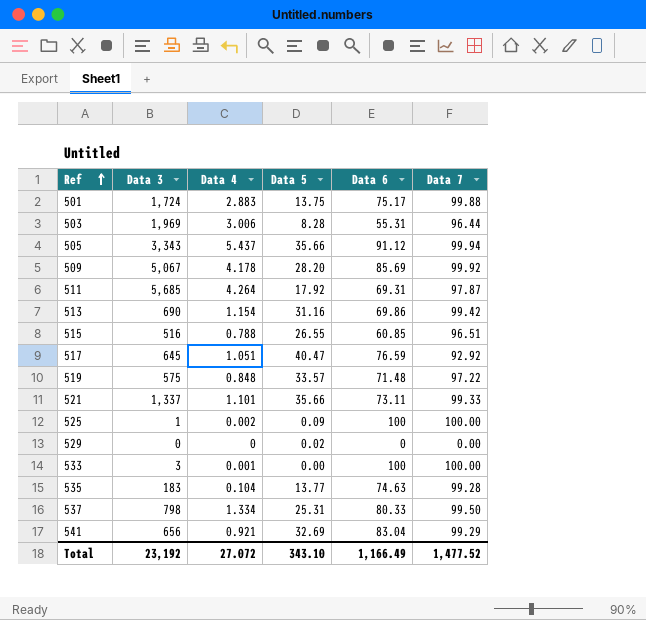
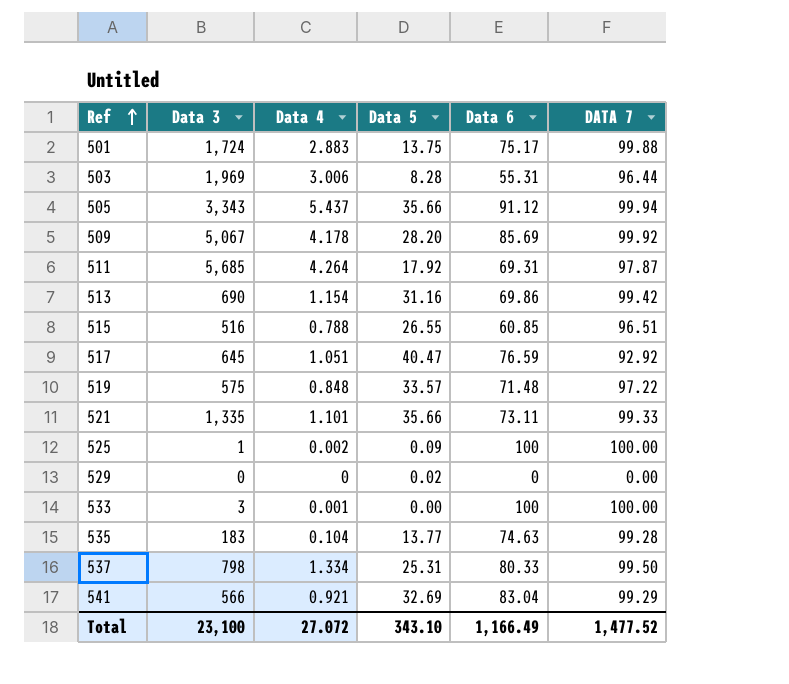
column name: Data 7 -> DATA 7
521 | Data 3: 1,337 -> 1,335
541 | Data 3: 656 -> 566
Total | Data 3: 23,192 -> 23,100

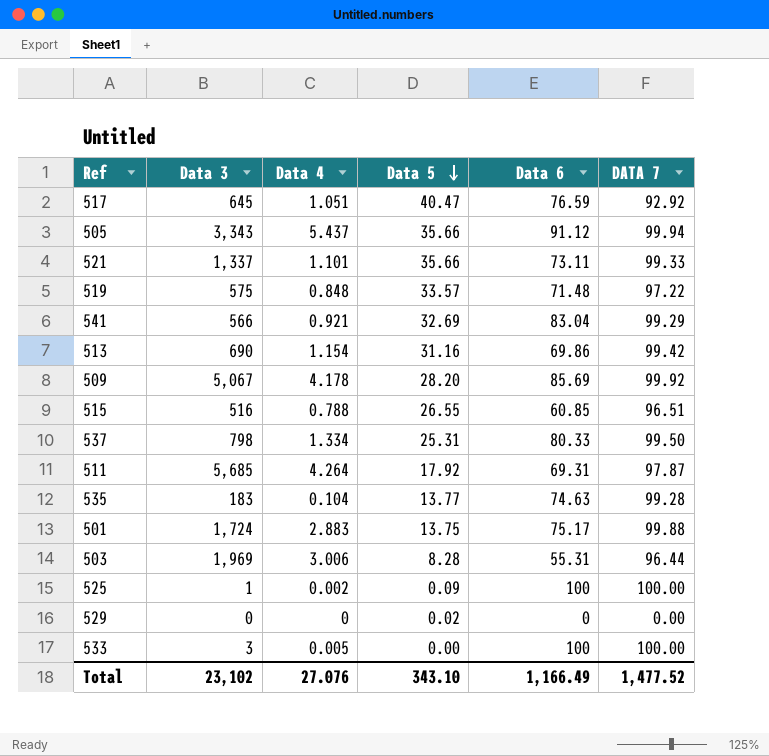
row order: Ref ascending -> Data 5 descending
521 | Data 3: 1,335 -> 1,337
533 | Data 4: 0.001 -> 0.005
Total | Data 3: 23,100 -> 23,102
Total | Data 4: 27.072 -> 27.076

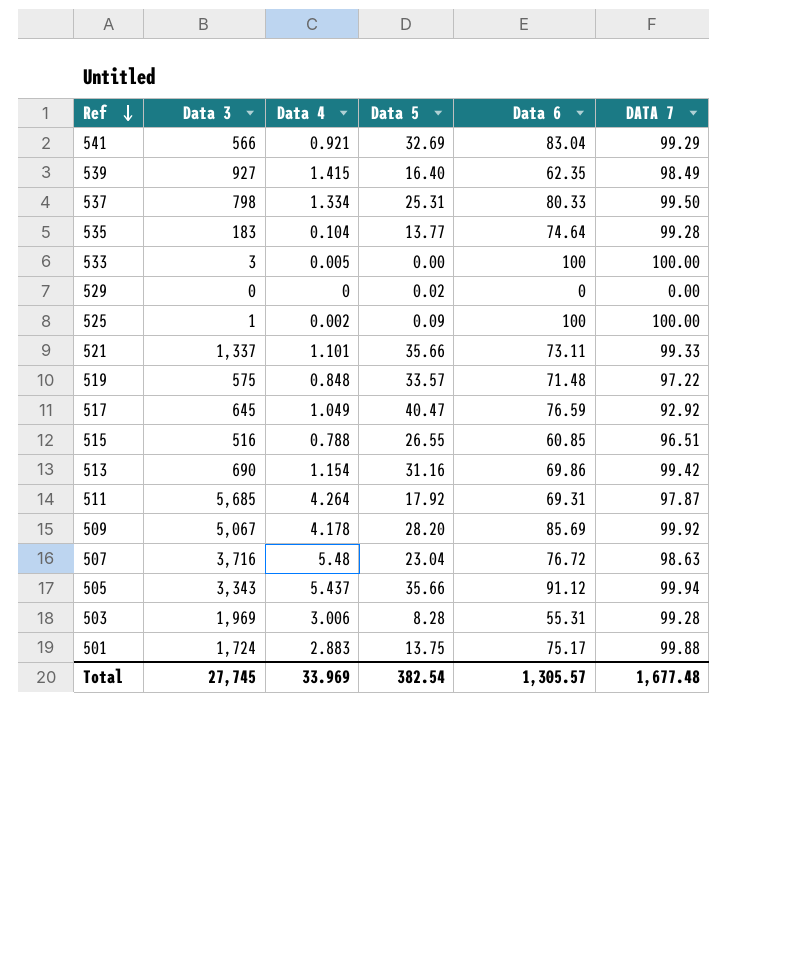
row order: Data 5 descending -> Ref descending
row 539: none -> 927 | 1.415 | 16.40 | 62.35 | 98.49
535 | Data 6: 74.63 -> 74.64
517 | Data 4: 1.051 -> 1.049
row 507: none -> 3,716 | 5.48 | 23.04 | 76.72 | 98.63
503 | DATA 7: 96.44 -> 99.28
Total | Data 3: 23,102 -> 27,745
Total | Data 4: 27.076 -> 33.969
Total | Data 5: 343.10 -> 382.54
Total | Data 6: 1,166.49 -> 1,305.57
Total | DATA 7: 1,477.52 -> 1,677.48

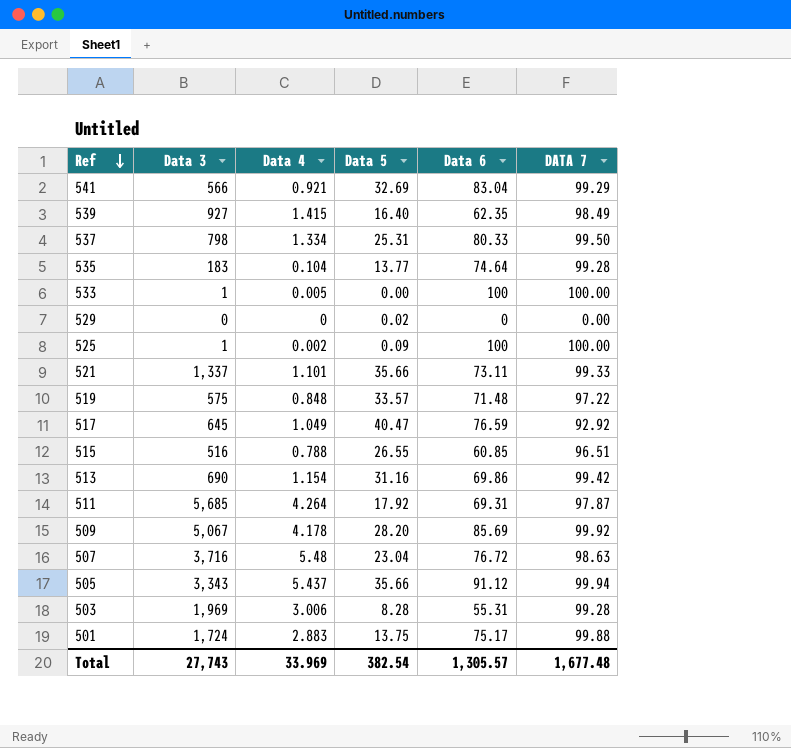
533 | Data 3: 3 -> 1
Total | Data 3: 27,745 -> 27,743

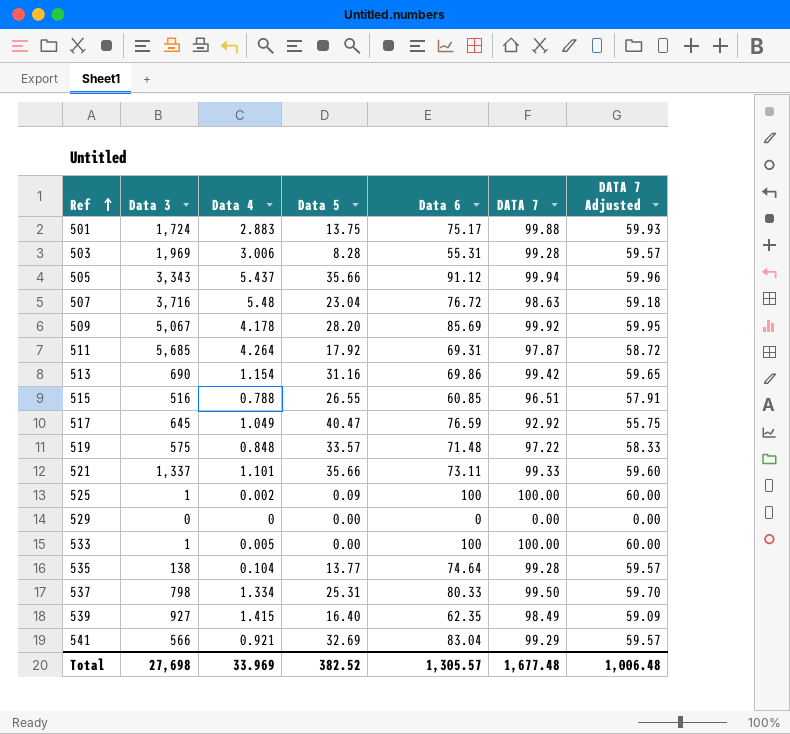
row order: Ref descending -> Ref ascending
column DATA 7 Adjusted | formula: none -> [DATA 7] * 0.6
529 | Data 5: 0.02 -> 0.00
535 | Data 3: 183 -> 138
Total | Data 3: 27,743 -> 27,698
Total | Data 5: 382.54 -> 382.52

